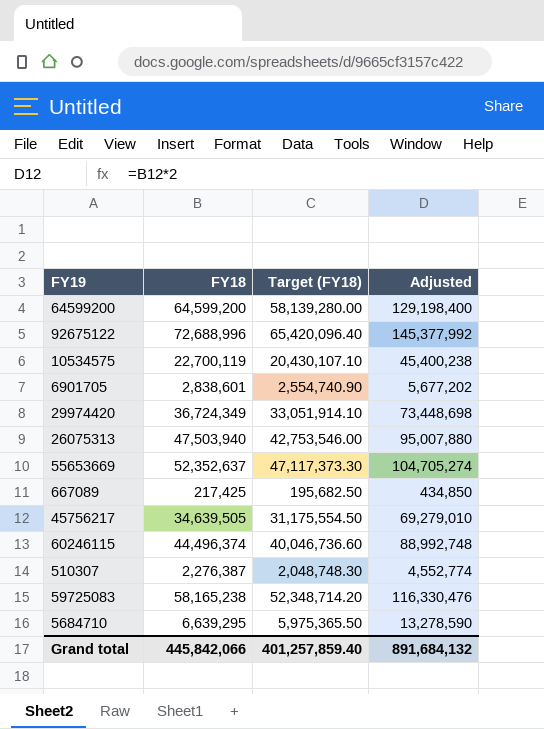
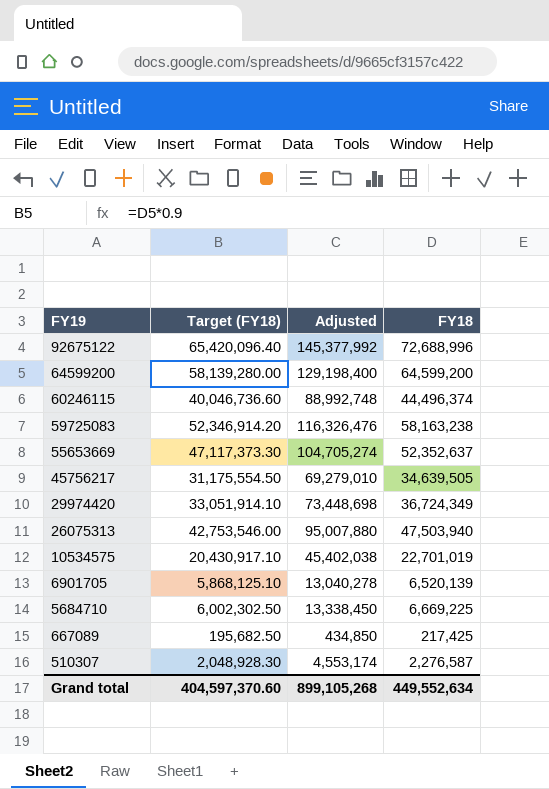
row order: none -> FY19 descending
column FY18 | position: 2 -> 4
59725083 | Target (FY18): 52,348,714.20 -> 52,346,914.20
59725083 | Adjusted: 116,330,476 -> 116,326,476
59725083 | FY18: 58,165,238 -> 58,163,238
10534575 | Target (FY18): 20,430,107.10 -> 20,430,917.10
10534575 | Adjusted: 45,400,238 -> 45,402,038
10534575 | FY18: 22,700,119 -> 22,701,019
6901705 | Target (FY18): 2,554,740.90 -> 5,868,125.10
6901705 | Adjusted: 5,677,202 -> 13,040,278
6901705 | FY18: 2,838,601 -> 6,520,139
5684710 | Target (FY18): 5,975,365.50 -> 6,002,302.50
5684710 | Adjusted: 13,278,590 -> 13,338,450
5684710 | FY18: 6,639,295 -> 6,669,225
510307 | Target (FY18): 2,048,748.30 -> 2,048,928.30
510307 | Adjusted: 4,552,774 -> 4,553,174
510307 | FY18: 2,276,387 -> 2,276,587
Grand total | Target (FY18): 401,257,859.40 -> 404,597,370.60
Grand total | Adjusted: 891,684,132 -> 899,105,268
Grand total | FY18: 445,842,066 -> 449,552,634

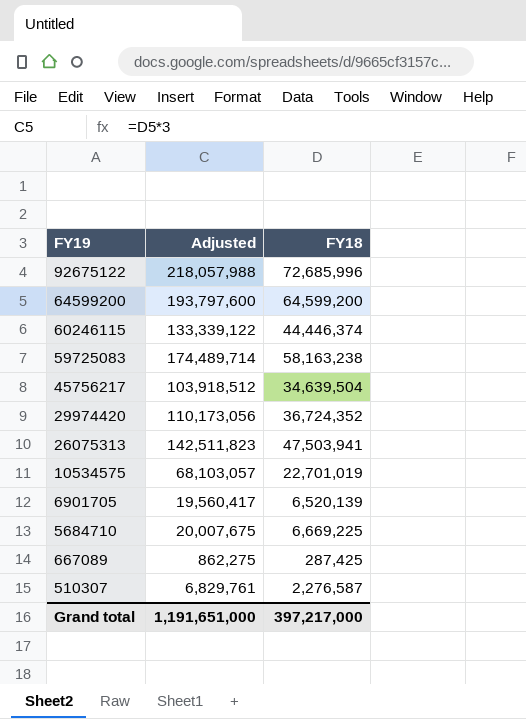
column Target (FY18) | formula: [FY18] * 0.9 -> none
column Adjusted | formula: [FY18] * 2 -> [FY18] * 3
row 55653669: 47,117,373.30 | 104,705,274 | 52,352,637 -> none
92675122 | FY18: 72,688,996 -> 72,685,996
60246115 | FY18: 44,496,374 -> 44,446,374
45756217 | FY18: 34,639,505 -> 34,639,504
29974420 | FY18: 36,724,349 -> 36,724,352
26075313 | FY18: 47,503,940 -> 47,503,941
667089 | FY18: 217,425 -> 287,425
Grand total | Adjusted: 899,105,268 -> 1,191,651,000
Grand total | FY18: 449,552,634 -> 397,217,000

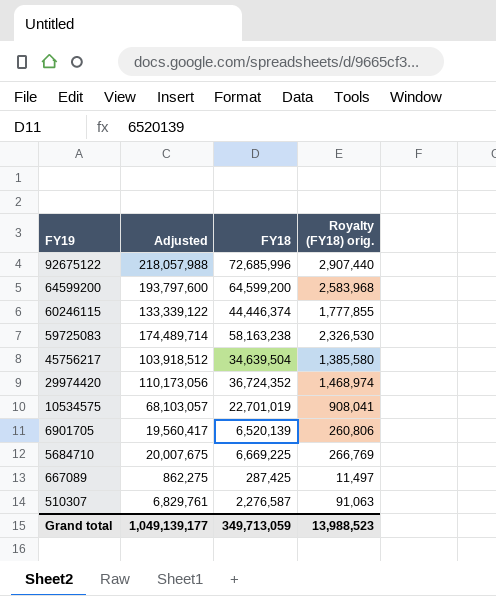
column Royalty (FY18) orig. | formula: none -> [FY18] * 0.04
row 26075313: 142,511,823 | 47,503,941 -> none
Grand total | Adjusted: 1,191,651,000 -> 1,049,139,177
Grand total | FY18: 397,217,000 -> 349,713,059

